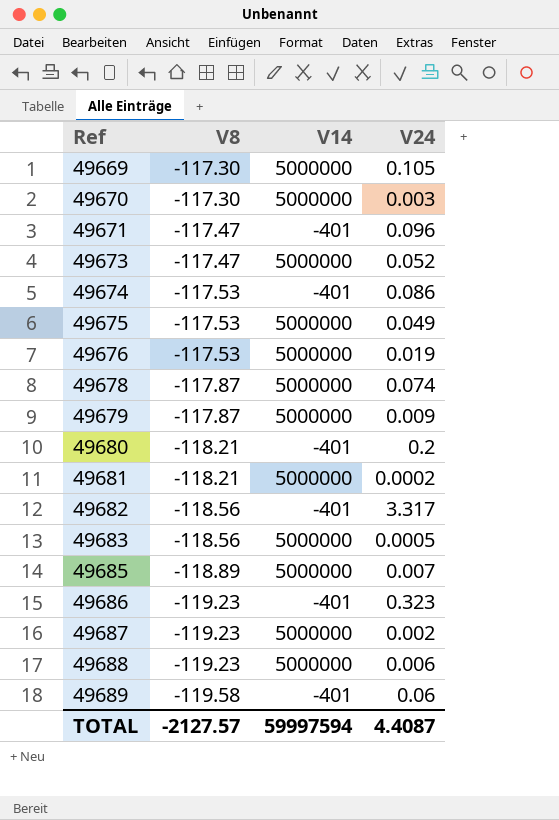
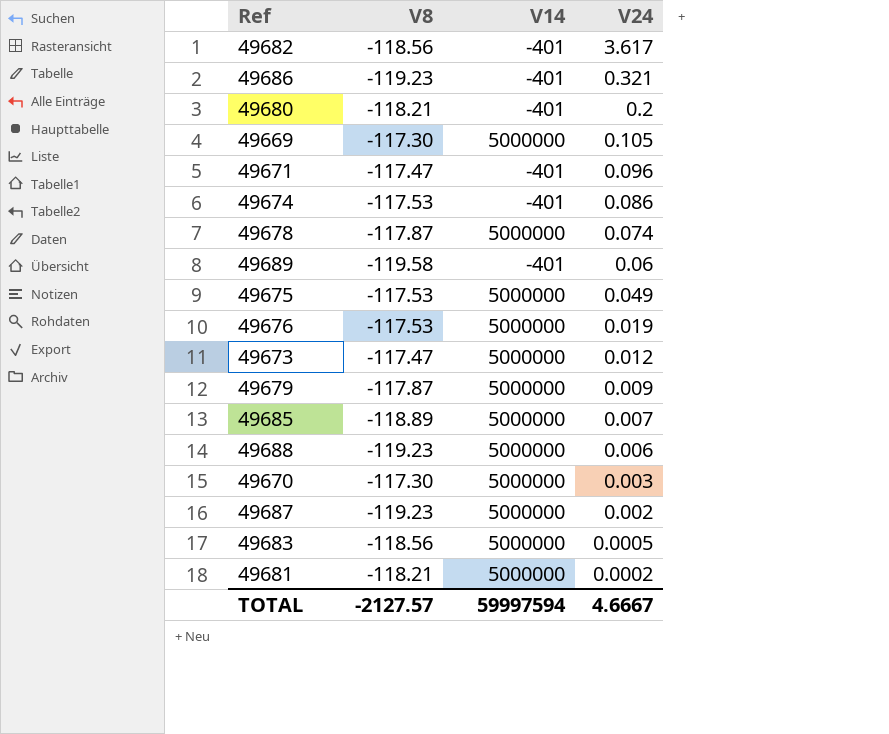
row order: Ref ascending -> V24 descending
49682 | V24: 3.317 -> 3.617
49686 | V24: 0.323 -> 0.321
49673 | V24: 0.052 -> 0.012
TOTAL | V24: 4.4087 -> 4.6667

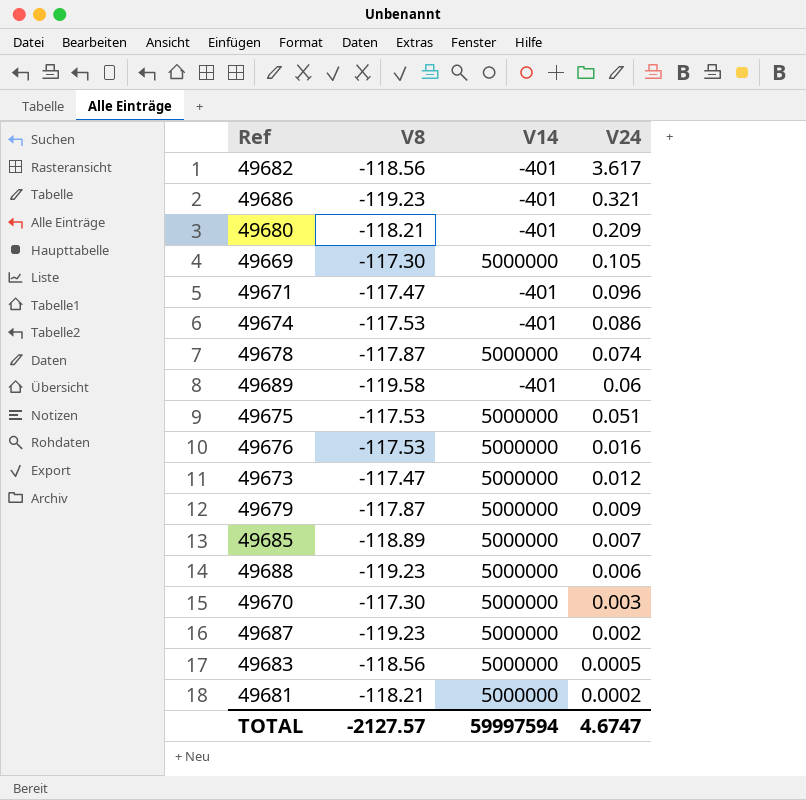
49680 | V24: 0.2 -> 0.209
49675 | V24: 0.049 -> 0.051
49676 | V24: 0.019 -> 0.016
TOTAL | V24: 4.6667 -> 4.6747

